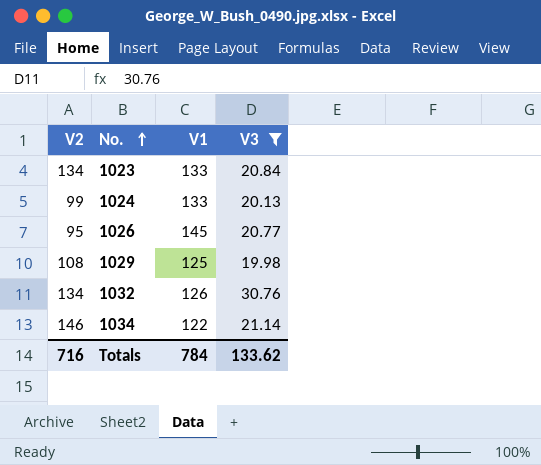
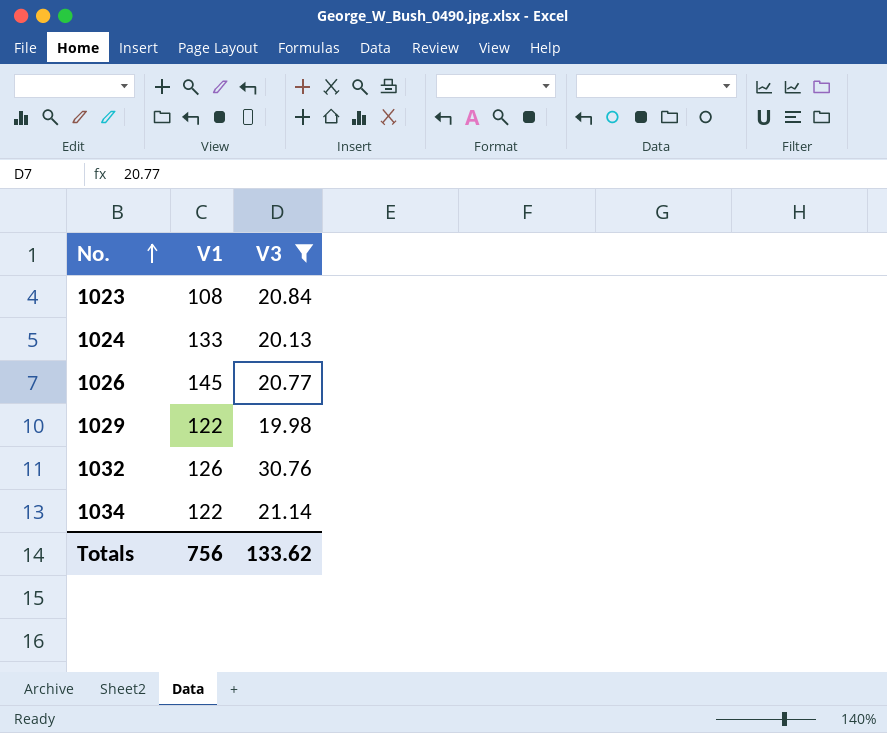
column V2 | position: 1 -> none
1023 | V1: 133 -> 108
1029 | V1: 125 -> 122
Totals | V1: 784 -> 756

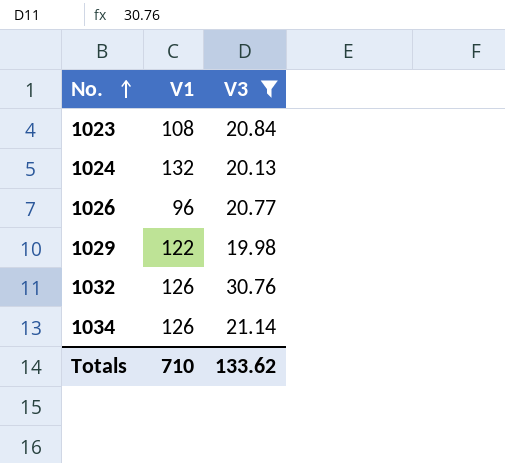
1024 | V1: 133 -> 132
1026 | V1: 145 -> 96
1034 | V1: 122 -> 126
Totals | V1: 756 -> 710

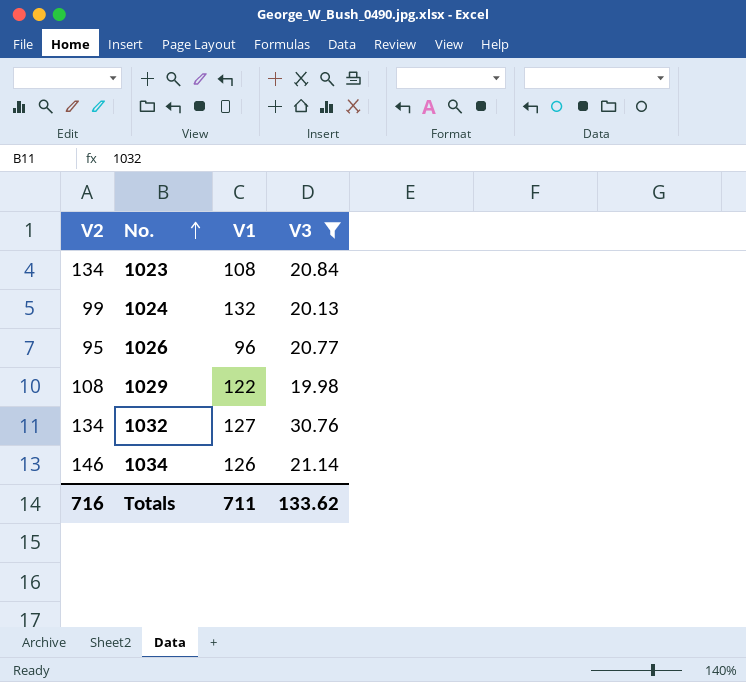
column V2 | position: none -> 1
1032 | V1: 126 -> 127
Totals | V1: 710 -> 711

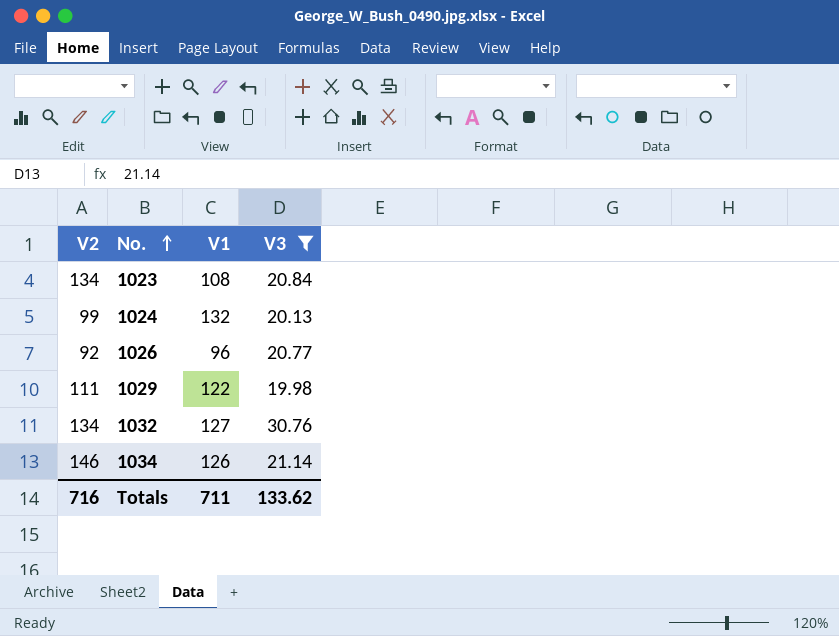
1026 | V2: 95 -> 92
1029 | V2: 108 -> 111

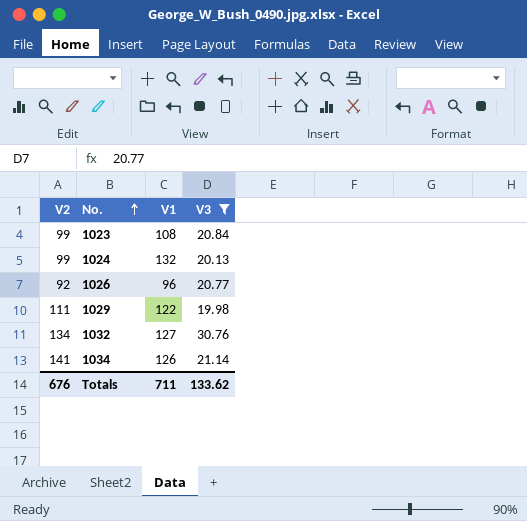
1023 | V2: 134 -> 99
1034 | V2: 146 -> 141
Totals | V2: 716 -> 676

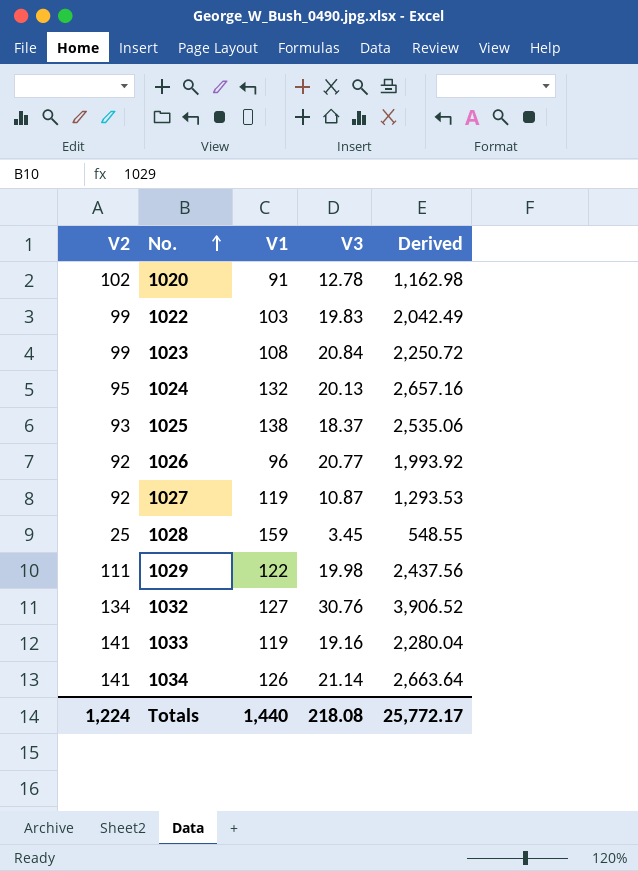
filter: V3 >= 19.98 -> none
column Derived | formula: none -> [V1] * [V3]
1024 | V2: 99 -> 95
Totals | V2: 676 -> 1,224
Totals | V1: 711 -> 1,440
Totals | V3: 133.62 -> 218.08

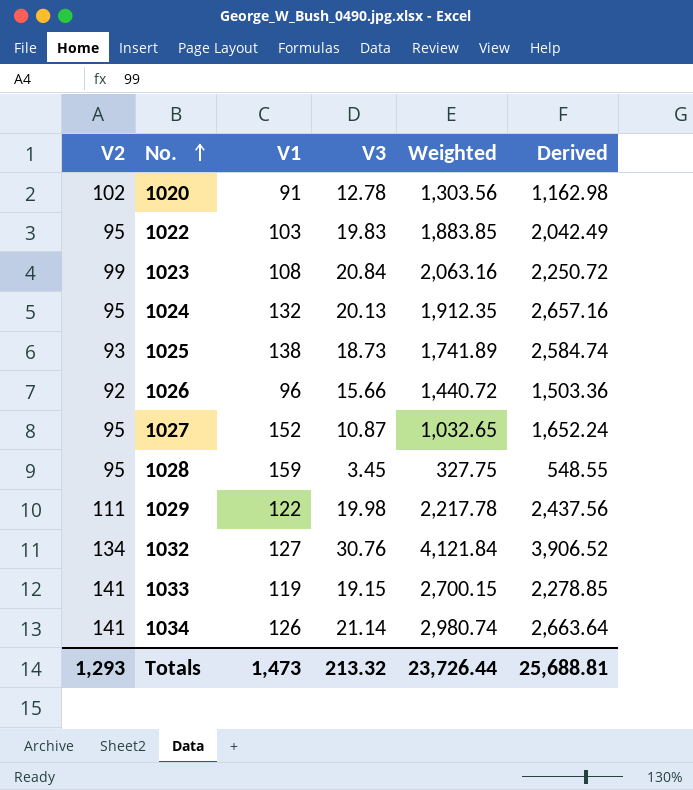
column Weighted | formula: none -> [V2] * [V3]
1022 | V2: 99 -> 95
1025 | V3: 18.37 -> 18.73
1025 | Derived: 2,535.06 -> 2,584.74
1026 | V3: 20.77 -> 15.66
1026 | Derived: 1,993.92 -> 1,503.36
1027 | V2: 92 -> 95
1027 | V1: 119 -> 152
1027 | Derived: 1,293.53 -> 1,652.24
1028 | V2: 25 -> 95
1033 | V3: 19.16 -> 19.15
1033 | Derived: 2,280.04 -> 2,278.85
Totals | V2: 1,224 -> 1,293
Totals | V1: 1,440 -> 1,473
Totals | V3: 218.08 -> 213.32
Totals | Derived: 25,772.17 -> 25,688.81

